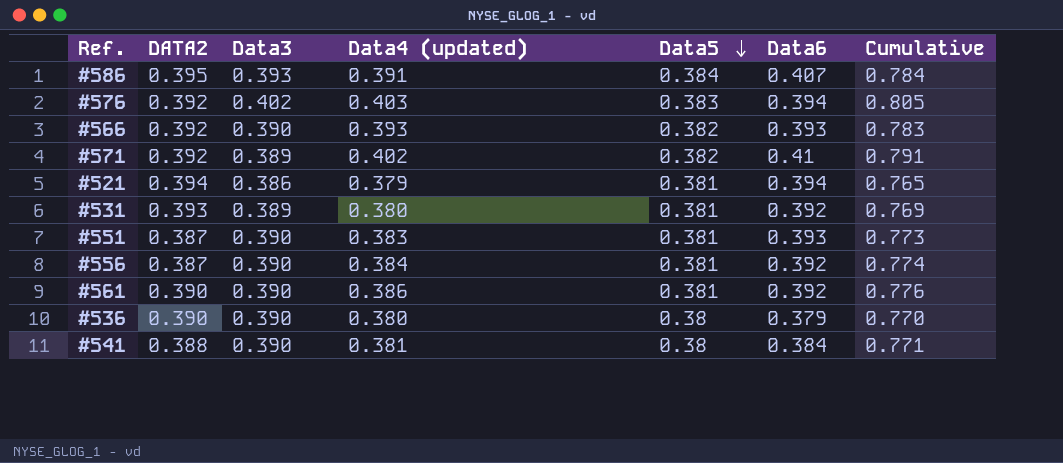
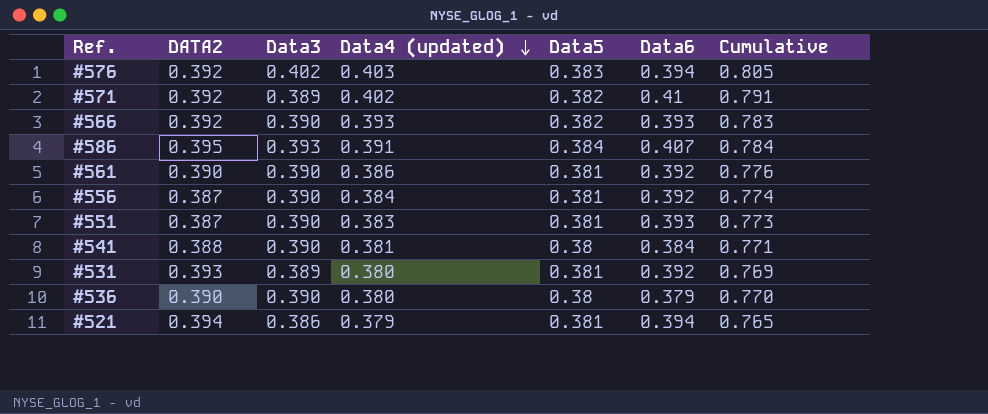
row order: Data5 descending -> Data4 (updated) descending

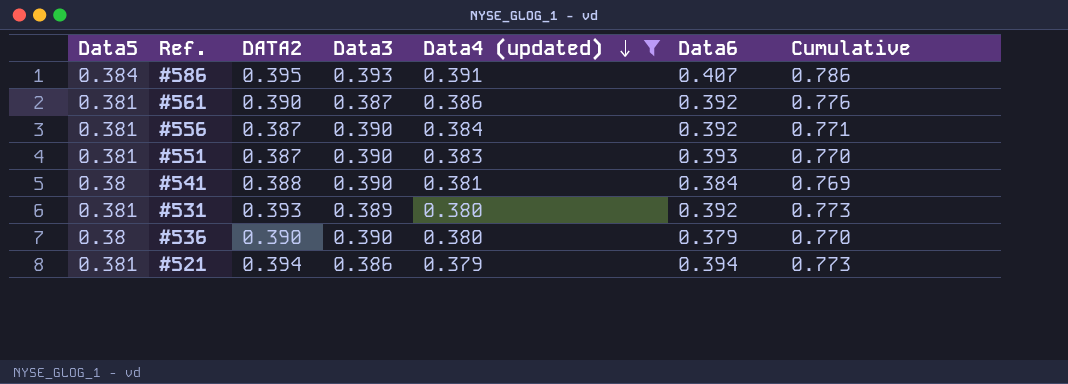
filter: none -> Data4 (updated) <= 0.391
column Data5 | position: 5 -> 1
column Cumulative | formula: [Data3] + [Data4 (updated)] -> [DATA2] + [Data4 (updated)]
#561 | Data3: 0.390 -> 0.387

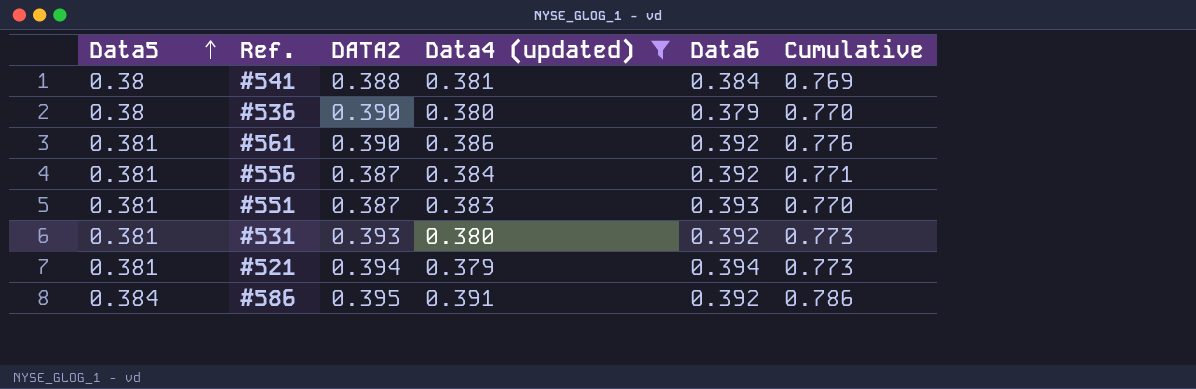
row order: Data4 (updated) descending -> Data5 ascending
column Data3 | position: 4 -> none
#586 | Data6: 0.407 -> 0.392

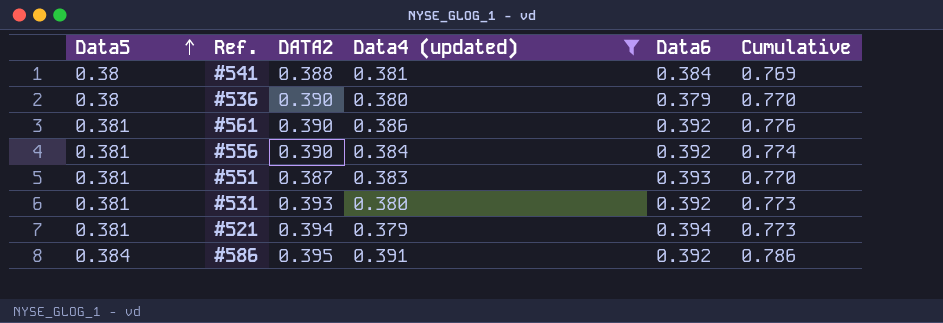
#556 | DATA2: 0.387 -> 0.390
#556 | Cumulative: 0.771 -> 0.774

